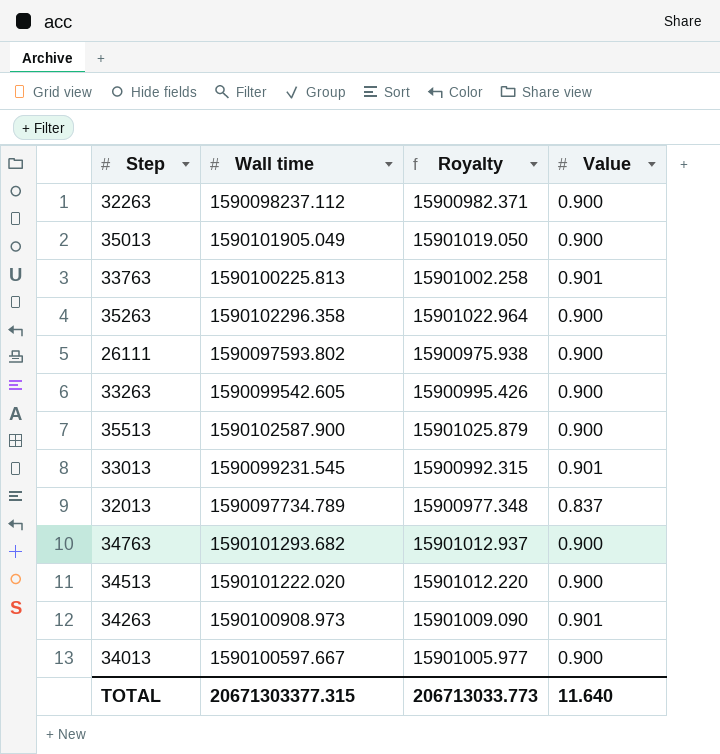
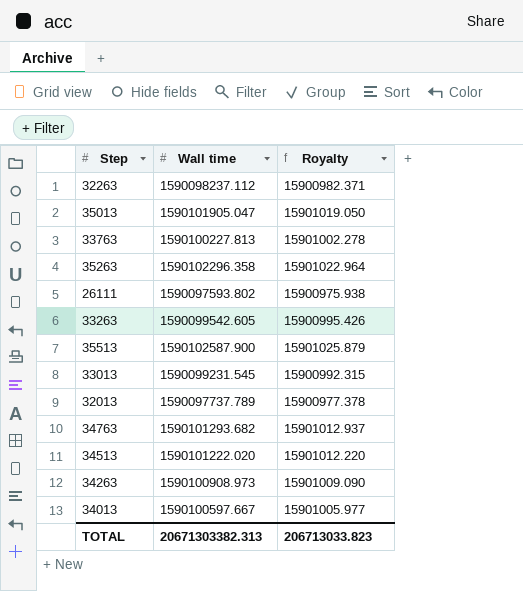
column Value | position: 4 -> none
35013 | Wall time: 1590101905.049 -> 1590101905.047
33763 | Wall time: 1590100225.813 -> 1590100227.813
33763 | Royalty: 15901002.258 -> 15901002.278
32013 | Wall time: 1590097734.789 -> 1590097737.789
32013 | Royalty: 15900977.348 -> 15900977.378
TOTAL | Wall time: 20671303377.315 -> 20671303382.313
TOTAL | Royalty: 206713033.773 -> 206713033.823

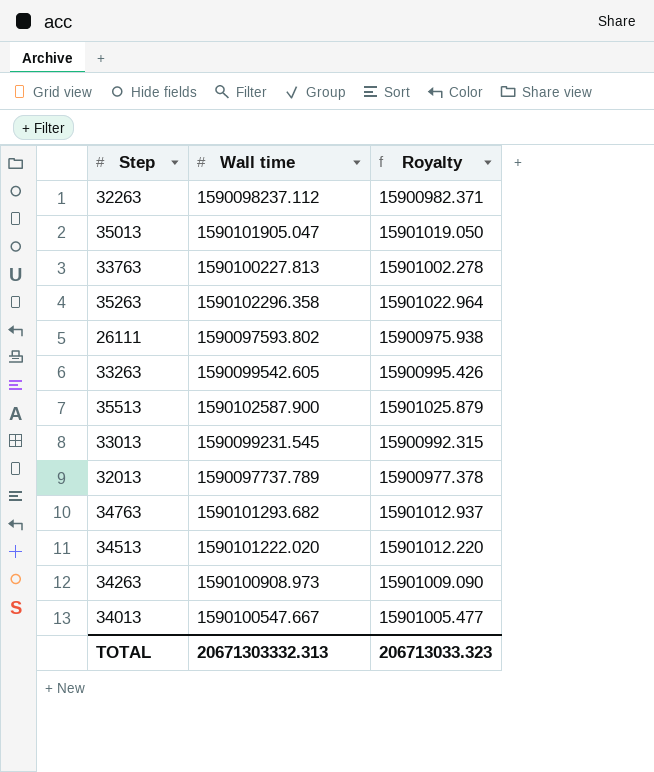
34013 | Wall time: 1590100597.667 -> 1590100547.667
34013 | Royalty: 15901005.977 -> 15901005.477
TOTAL | Wall time: 20671303382.313 -> 20671303332.313
TOTAL | Royalty: 206713033.823 -> 206713033.323

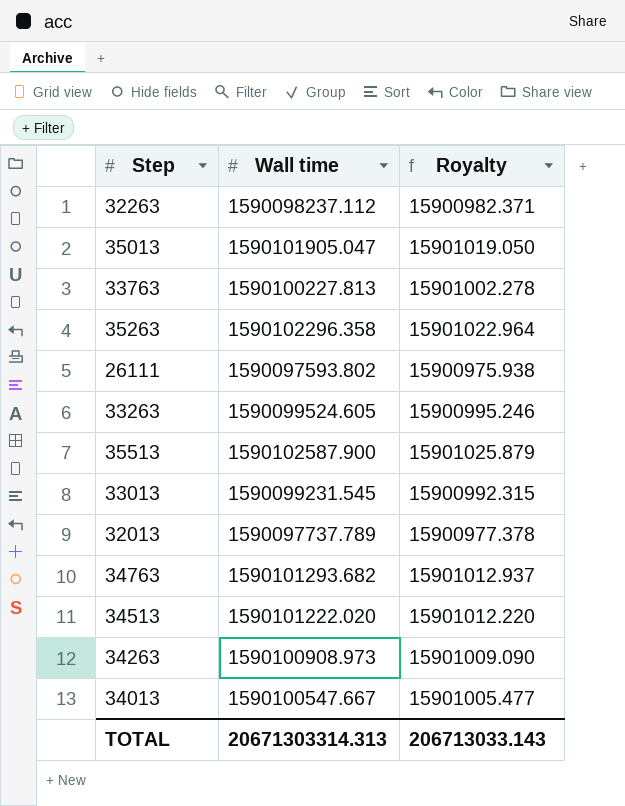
33263 | Wall time: 1590099542.605 -> 1590099524.605
33263 | Royalty: 15900995.426 -> 15900995.246
TOTAL | Wall time: 20671303332.313 -> 20671303314.313
TOTAL | Royalty: 206713033.323 -> 206713033.143

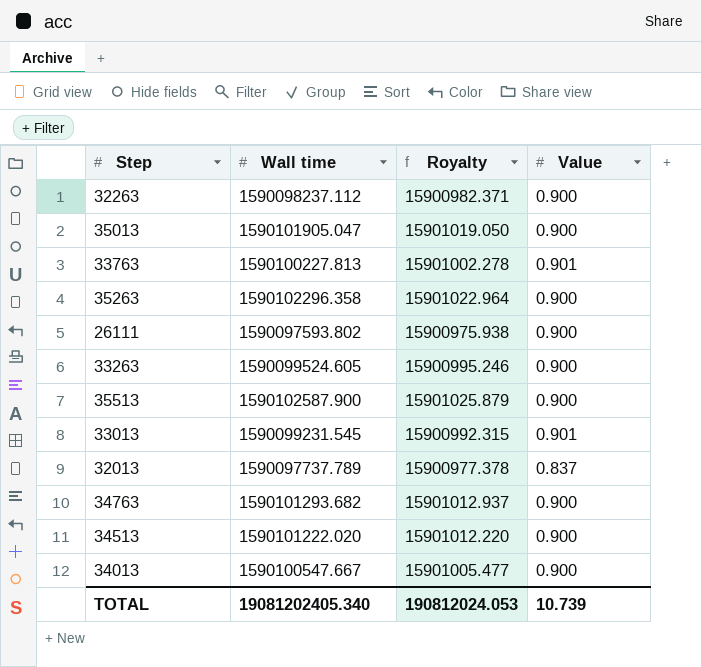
column Value | position: none -> 4
row 34263: 1590100908.973 | 15901009.090 -> none
TOTAL | Wall time: 20671303314.313 -> 19081202405.340
TOTAL | Royalty: 206713033.143 -> 190812024.053

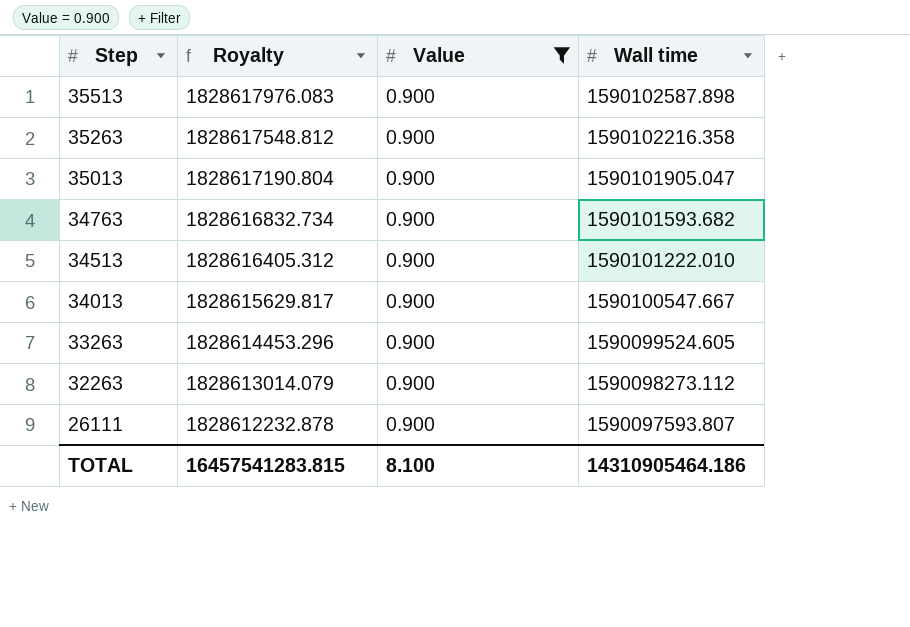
filter: none -> Value = 0.900
row order: none -> Step descending
column Royalty | formula: [Wall time] * 0.01 -> [Wall time] * 1.15
column Wall time | position: 2 -> 4
35513 | Wall time: 1590102587.900 -> 1590102587.898
35263 | Wall time: 1590102296.358 -> 1590102216.358
34763 | Wall time: 1590101293.682 -> 1590101593.682
34513 | Wall time: 1590101222.020 -> 1590101222.010
32263 | Wall time: 1590098237.112 -> 1590098273.112
26111 | Wall time: 1590097593.802 -> 1590097593.807
TOTAL | Royalty: 190812024.053 -> 16457541283.815
TOTAL | Value: 10.739 -> 8.100
TOTAL | Wall time: 19081202405.340 -> 14310905464.186

